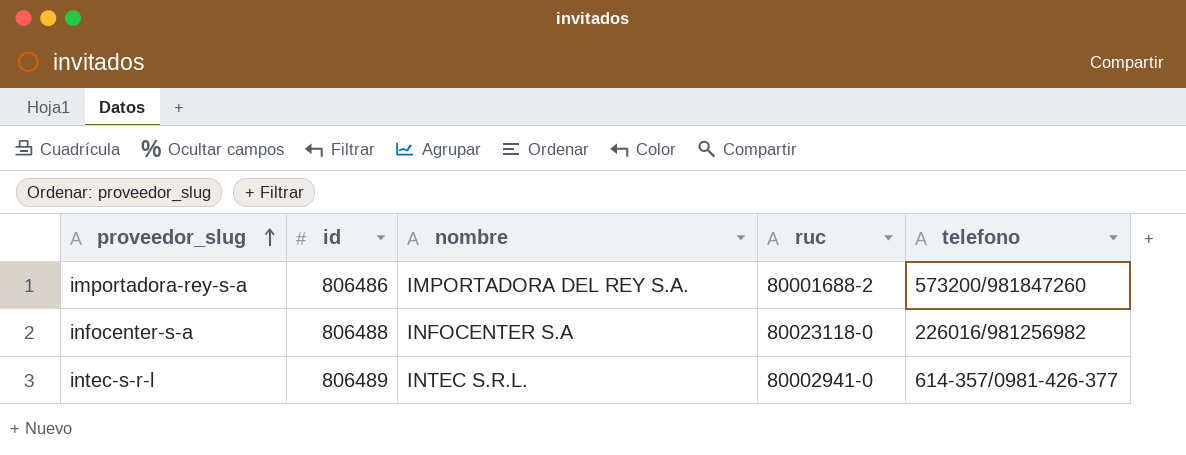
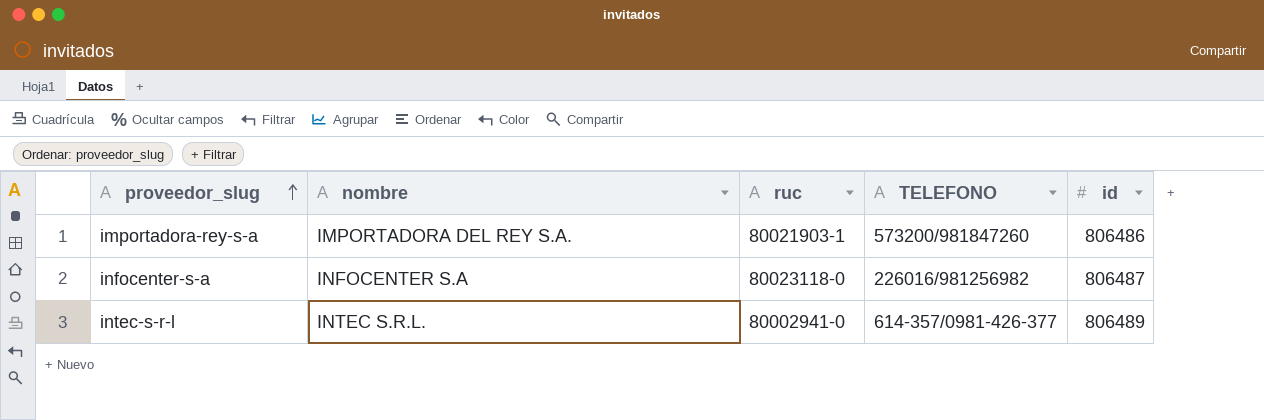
column name: telefono -> TELEFONO
column id | position: 2 -> 5
importadora-rey-s-a | ruc: 80001688-2 -> 80021903-1
infocenter-s-a | id: 806488 -> 806487

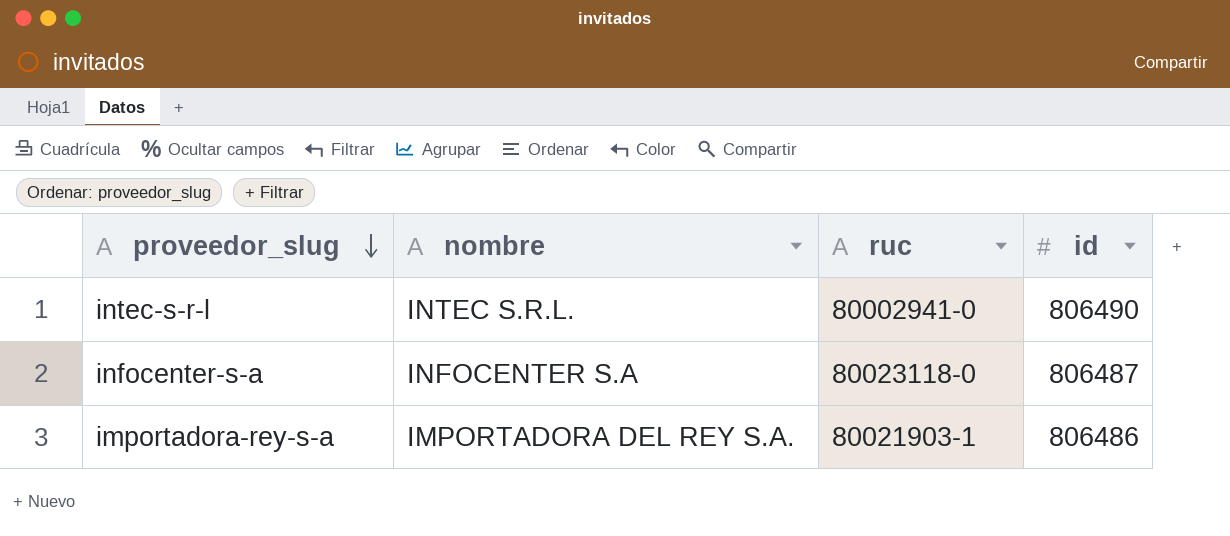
row order: proveedor_slug ascending -> proveedor_slug descending
column TELEFONO | position: 4 -> none
intec-s-r-l | id: 806489 -> 806490

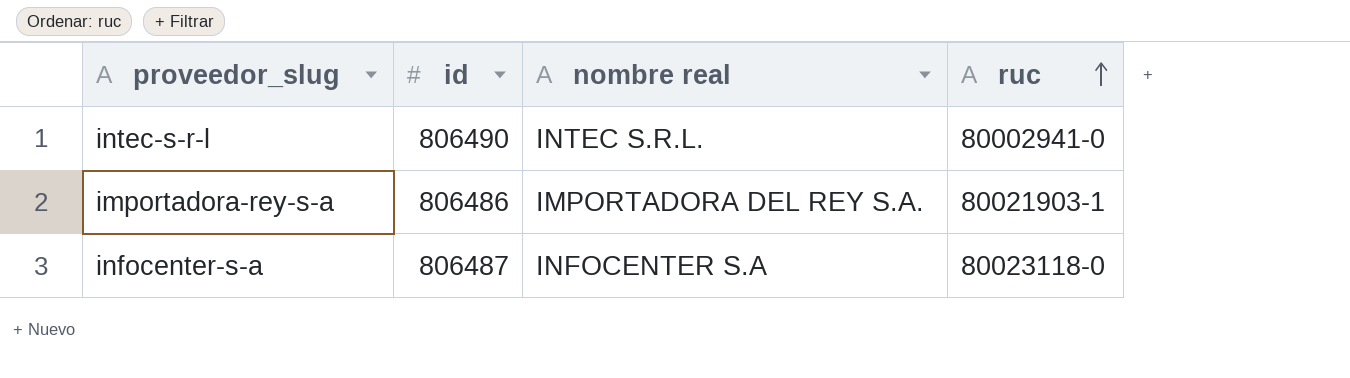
row order: proveedor_slug descending -> ruc ascending
column id | position: 4 -> 2
column name: nombre -> nombre real

